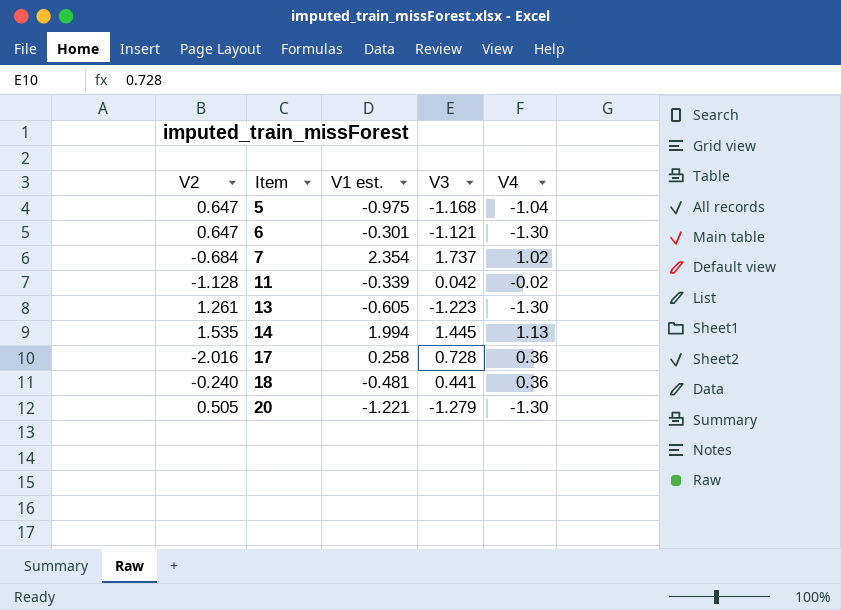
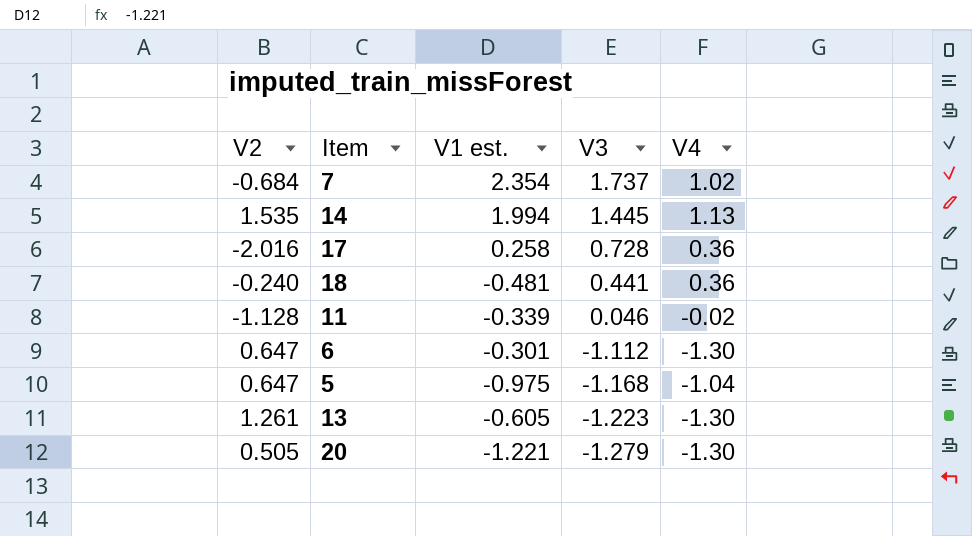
row order: Item ascending -> V3 descending
11 | V3: 0.042 -> 0.046
6 | V3: -1.121 -> -1.112

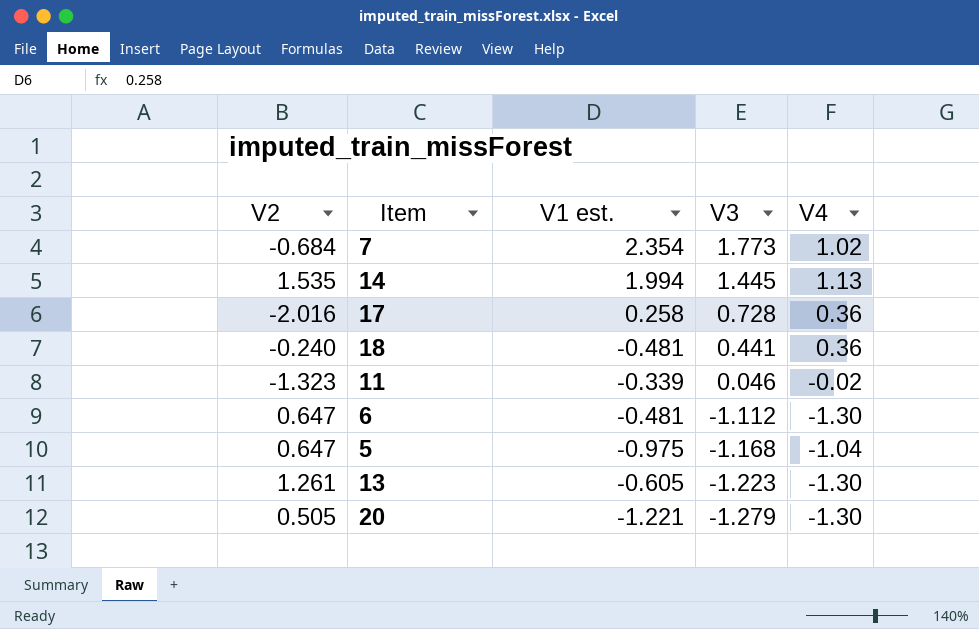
7 | V3: 1.737 -> 1.773
11 | V2: -1.128 -> -1.323
6 | V1 est.: -0.301 -> -0.481

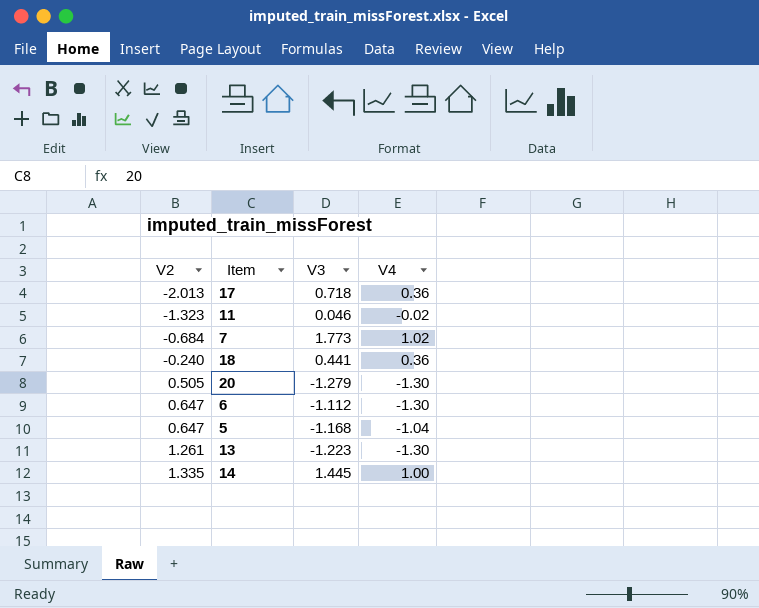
row order: V3 descending -> V2 ascending
column V1 est. | position: 3 -> none
17 | V2: -2.016 -> -2.013
17 | V3: 0.728 -> 0.718
14 | V2: 1.535 -> 1.335
14 | V4: 1.13 -> 1.00

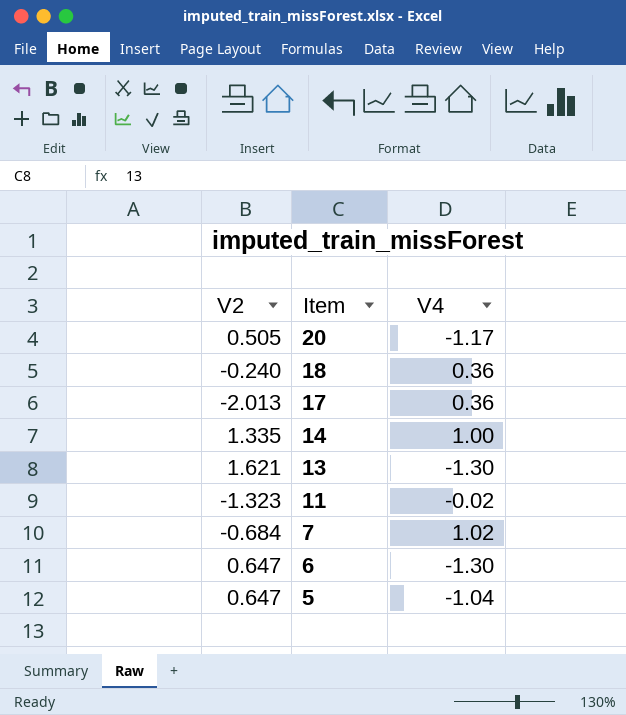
row order: V2 ascending -> Item descending
column V3 | position: 3 -> none
20 | V4: -1.30 -> -1.17
13 | V2: 1.261 -> 1.621

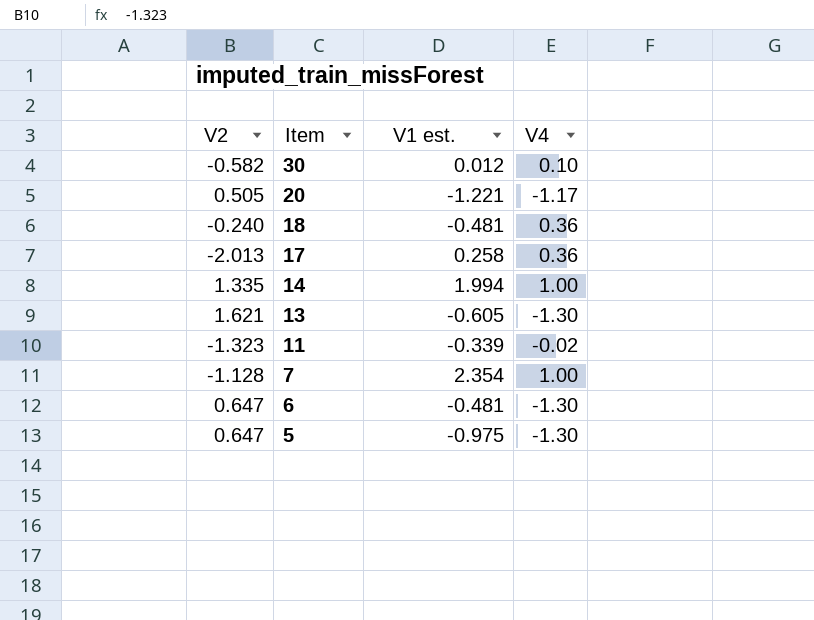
column V1 est. | position: none -> 3
row 30: none -> -0.582 | 0.012 | 0.10
7 | V2: -0.684 -> -1.128
7 | V4: 1.02 -> 1.00
5 | V4: -1.04 -> -1.30

